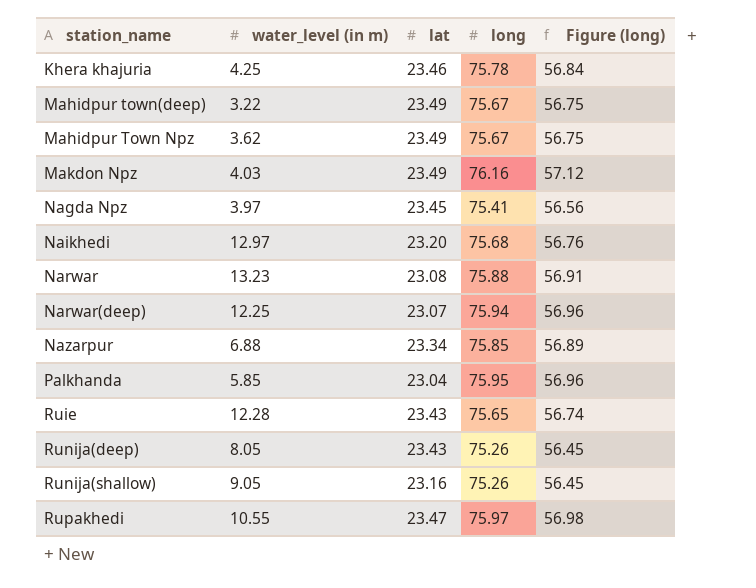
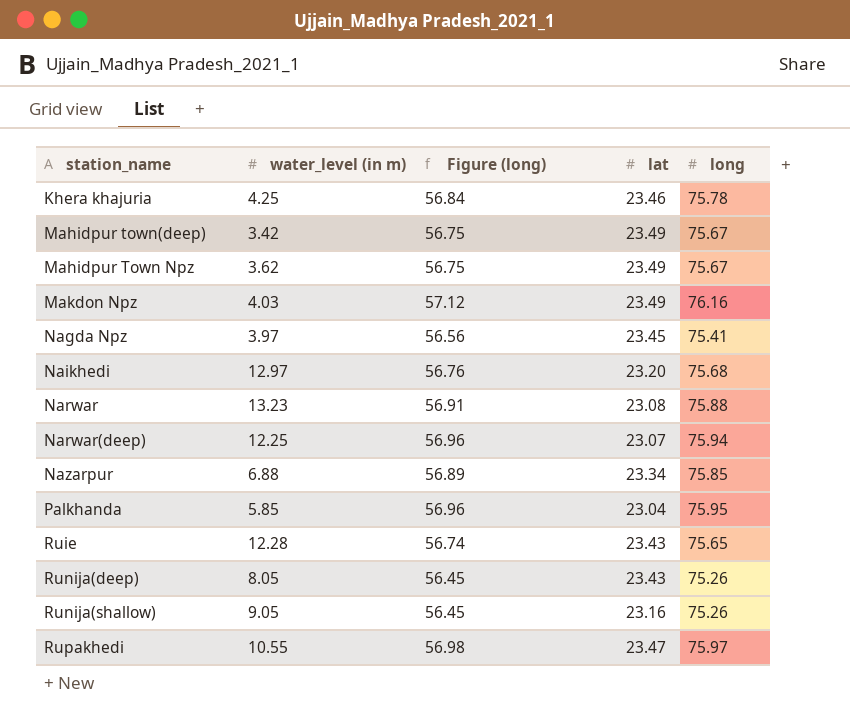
column Figure (long) | position: 5 -> 3
Mahidpur town(deep) | water_level (in m): 3.22 -> 3.42

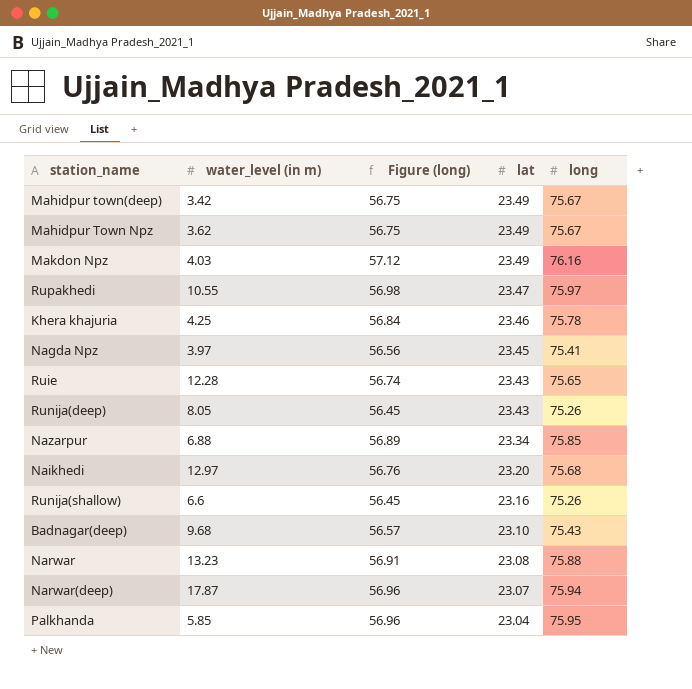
row order: none -> lat descending
Runija(shallow) | water_level (in m): 9.05 -> 6.6
row Badnagar(deep): none -> 9.68 | 56.57 | 23.10 | 75.43
Narwar(deep) | water_level (in m): 12.25 -> 17.87

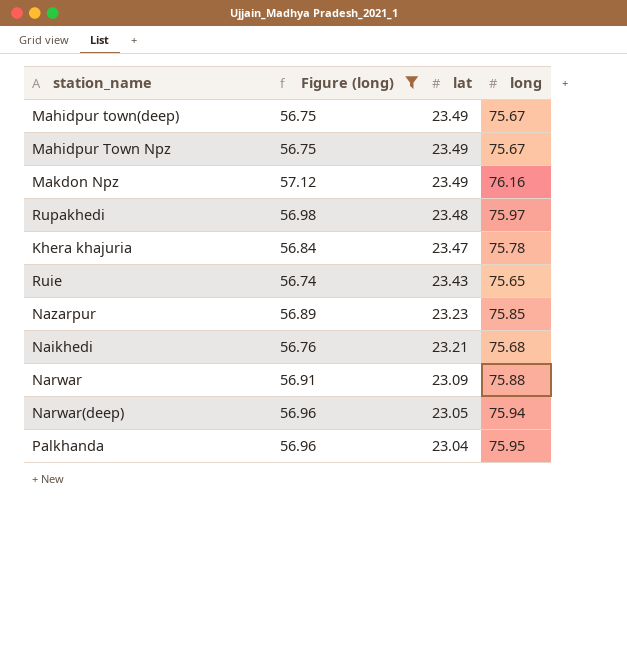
filter: none -> Figure (long) >= 56.74
column water_level (in m) | position: 2 -> none
Rupakhedi | lat: 23.47 -> 23.48
Khera khajuria | lat: 23.46 -> 23.47
Nazarpur | lat: 23.34 -> 23.23
Naikhedi | lat: 23.20 -> 23.21
Narwar | lat: 23.08 -> 23.09
Narwar(deep) | lat: 23.07 -> 23.05

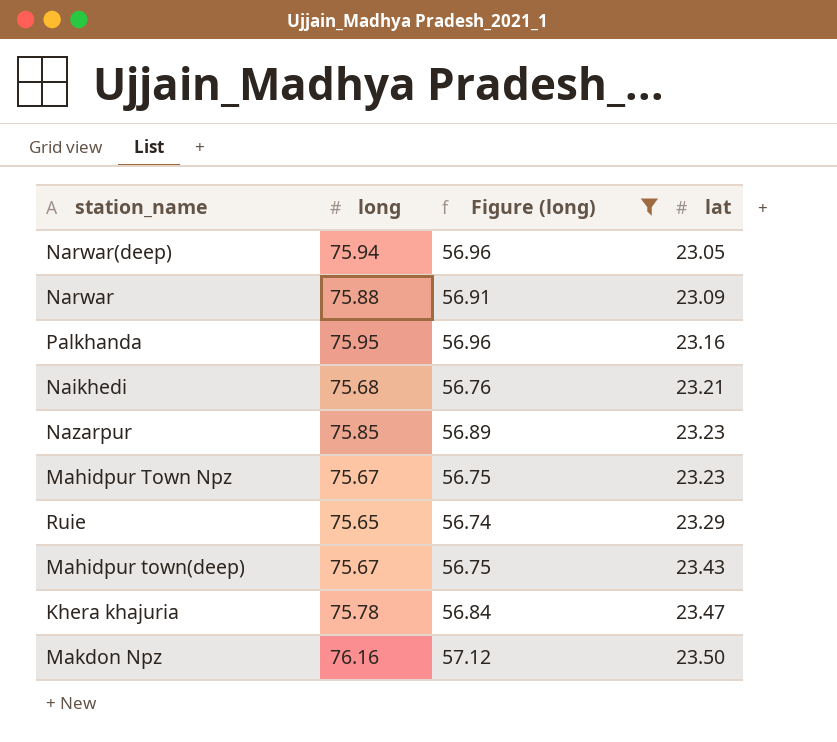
row order: lat descending -> lat ascending
column long | position: 4 -> 2
row Rupakhedi: 56.98 | 23.48 | 75.97 -> none
Palkhanda | lat: 23.04 -> 23.16
Mahidpur Town Npz | lat: 23.49 -> 23.23
Ruie | lat: 23.43 -> 23.29
Mahidpur town(deep) | lat: 23.49 -> 23.43
Makdon Npz | lat: 23.49 -> 23.50

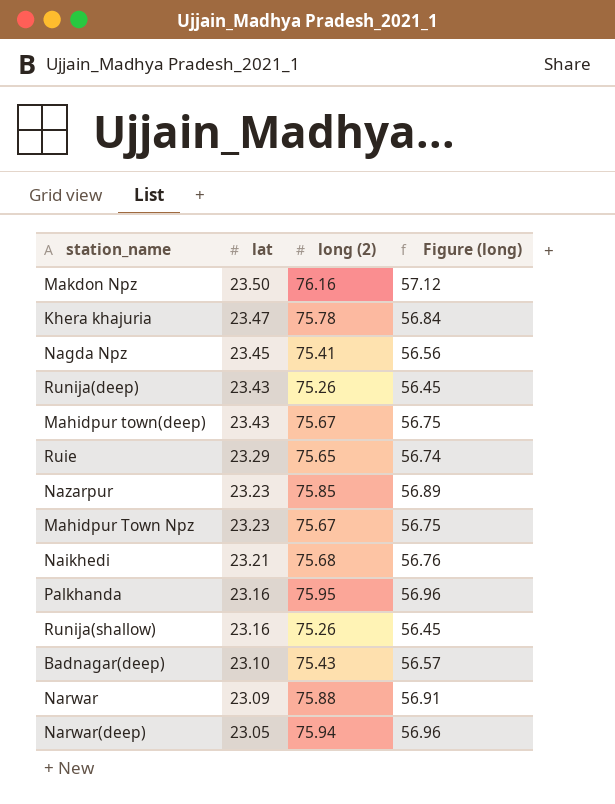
filter: Figure (long) >= 56.74 -> none
row order: lat ascending -> lat descending
column lat | position: 4 -> 2
column name: long -> long (2)

